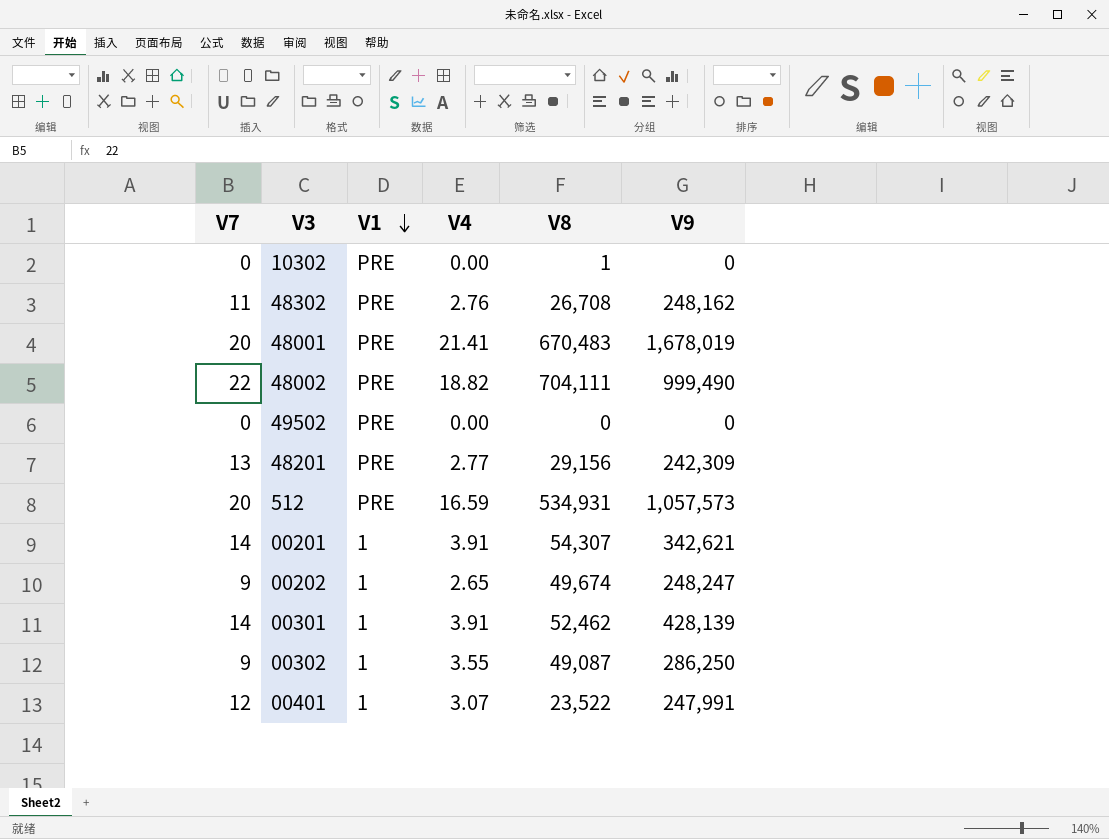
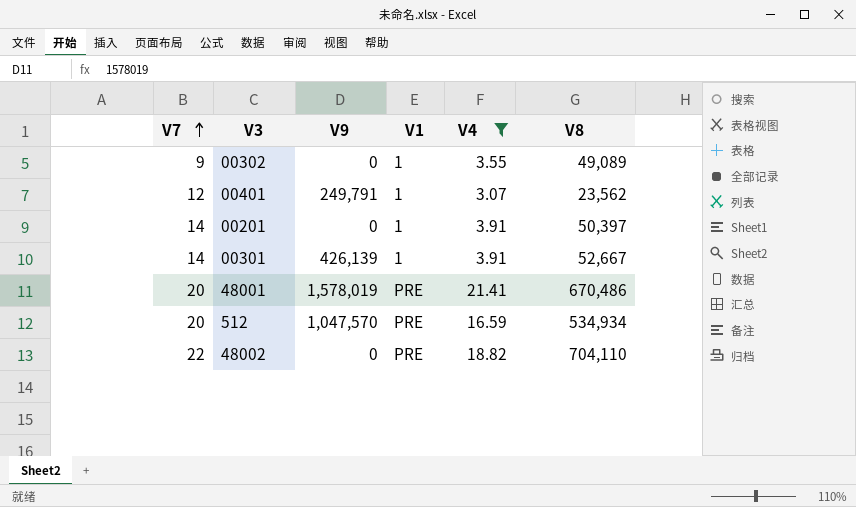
filter: none -> V4 >= 3.07
row order: V1 descending -> V7 ascending
column V9 | position: 6 -> 3
00302 | V9: 286,250 -> 0
00302 | V8: 49,087 -> 49,089
00401 | V9: 247,991 -> 249,791
00401 | V8: 23,522 -> 23,562
00201 | V9: 342,621 -> 0
00201 | V8: 54,307 -> 50,397
00301 | V9: 428,139 -> 426,139
00301 | V8: 52,462 -> 52,667
48001 | V9: 1,678,019 -> 1,578,019
48001 | V8: 670,483 -> 670,486
512 | V9: 1,057,573 -> 1,047,570
512 | V8: 534,931 -> 534,934
48002 | V9: 999,490 -> 0
48002 | V8: 704,111 -> 704,110

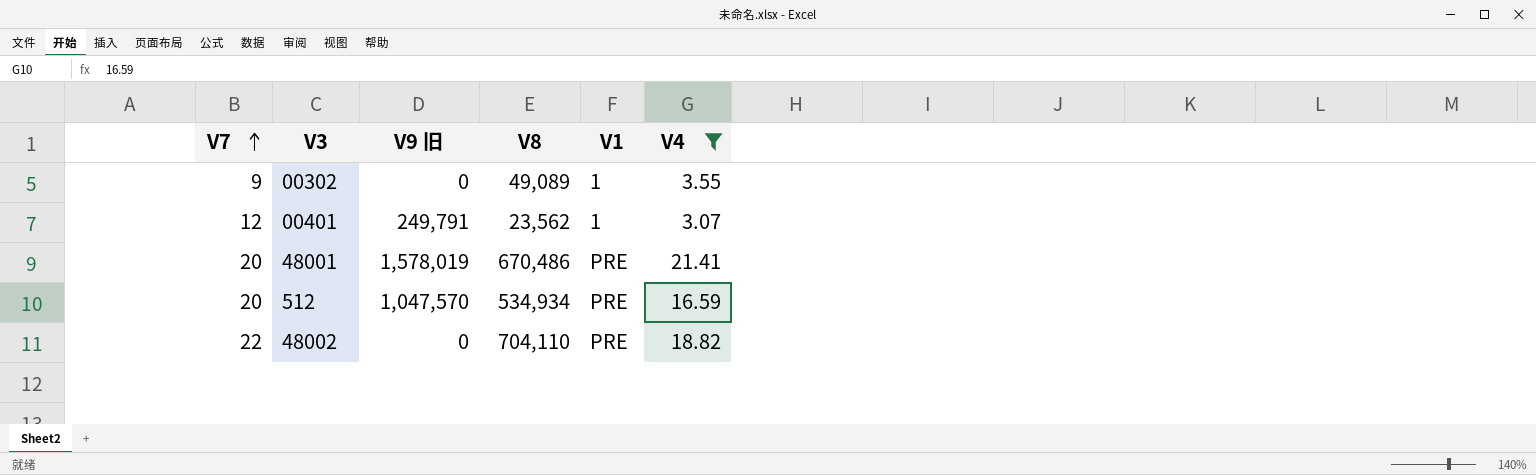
column name: V9 -> V9 旧
column V8 | position: 6 -> 4
row 00201: 14 | 0 | 1 | 3.91 | 50,397 -> none
row 00301: 14 | 426,139 | 1 | 3.91 | 52,667 -> none

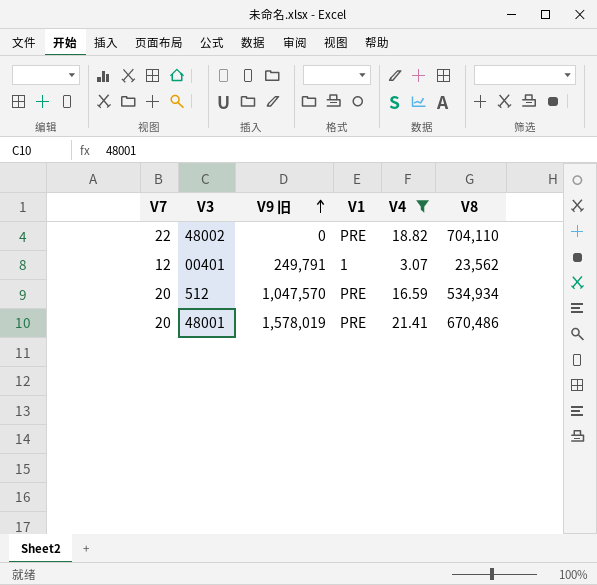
row order: V7 ascending -> V9 旧 ascending
column V8 | position: 4 -> 6
row 00302: 9 | 0 | 49,089 | 1 | 3.55 -> none

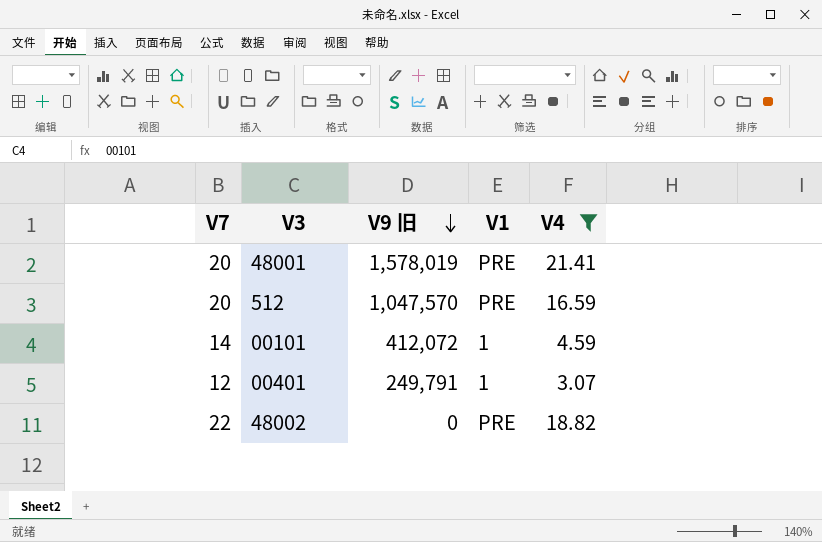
row order: V9 旧 ascending -> V9 旧 descending
column V8 | position: 6 -> none
row 00101: none -> 14 | 412,072 | 1 | 4.59

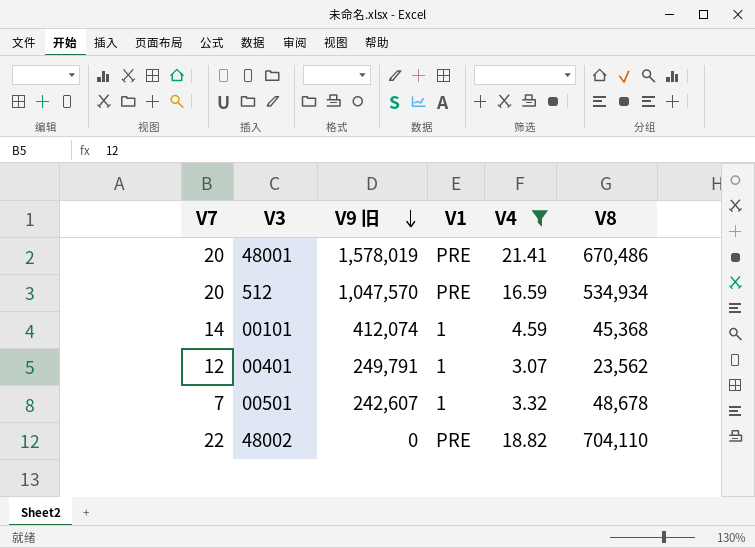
column V8 | position: none -> 6
00101 | V9 旧: 412,072 -> 412,074
row 00501: none -> 7 | 242,607 | 1 | 3.32 | 48,678

